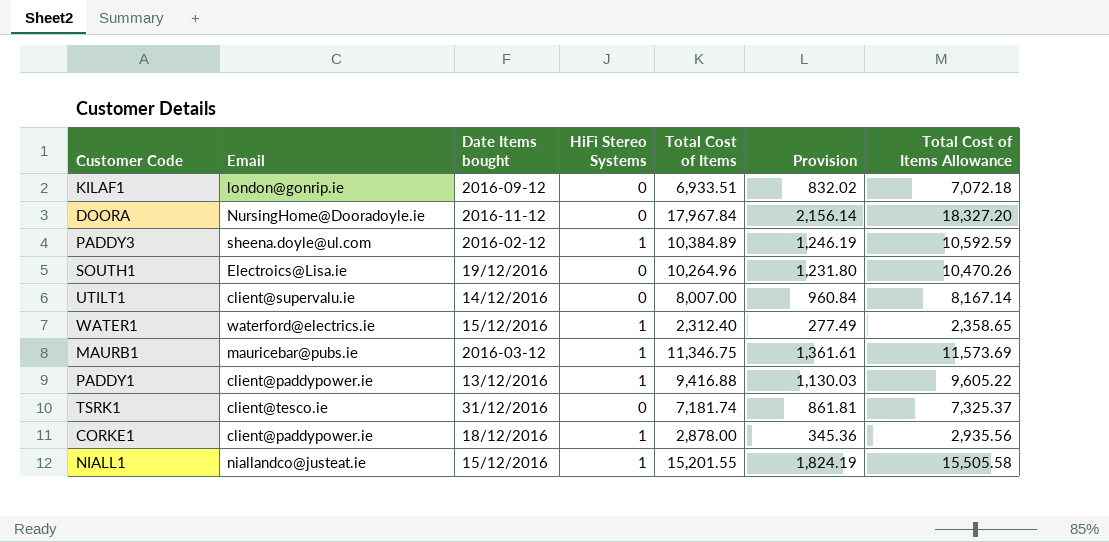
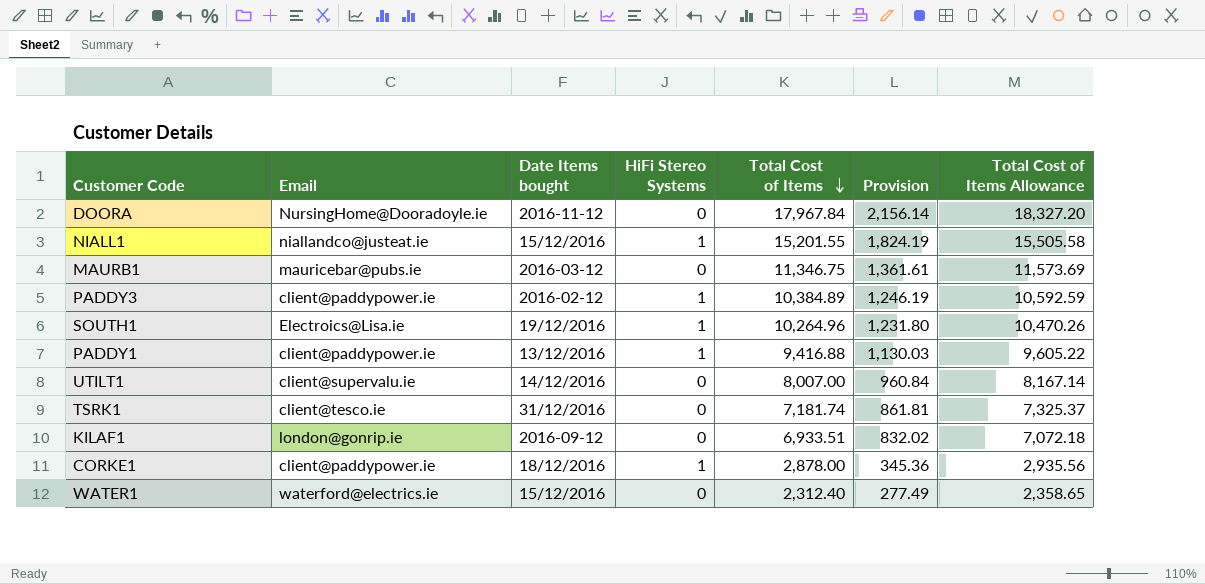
row order: none -> Total Cost of Items descending
MAURB1 | HiFi Stereo Systems: 1 -> 0
PADDY3 | Email: sheena.doyle@ul.com -> client@paddypower.ie
SOUTH1 | HiFi Stereo Systems: 0 -> 1
WATER1 | HiFi Stereo Systems: 1 -> 0

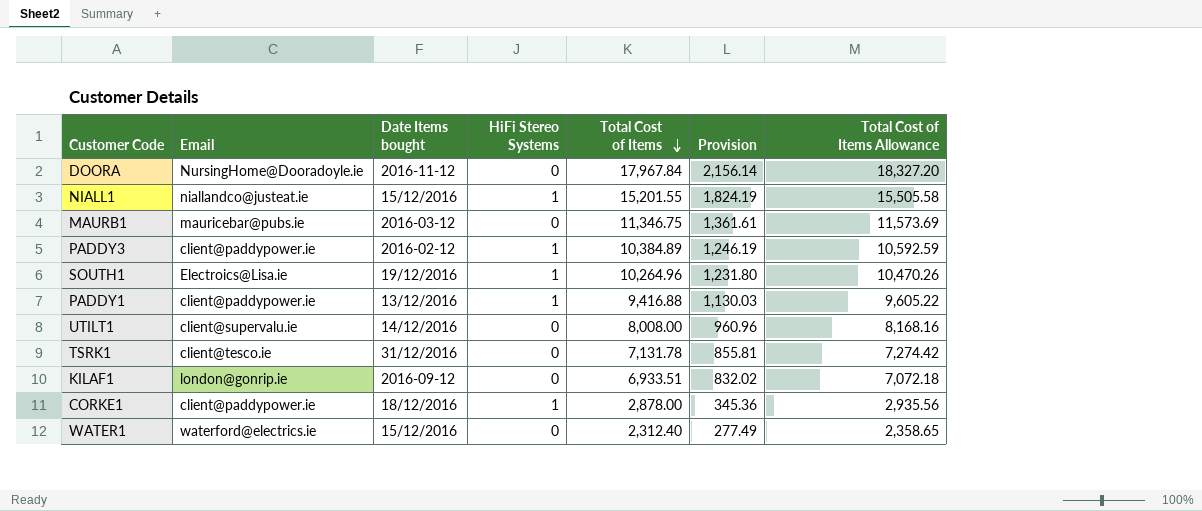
UTILT1 | Total Cost of Items: 8,007.00 -> 8,008.00
UTILT1 | Provision: 960.84 -> 960.96
UTILT1 | Total Cost of Items Allowance: 8,167.14 -> 8,168.16
TSRK1 | Total Cost of Items: 7,181.74 -> 7,131.78
TSRK1 | Provision: 861.81 -> 855.81
TSRK1 | Total Cost of Items Allowance: 7,325.37 -> 7,274.42

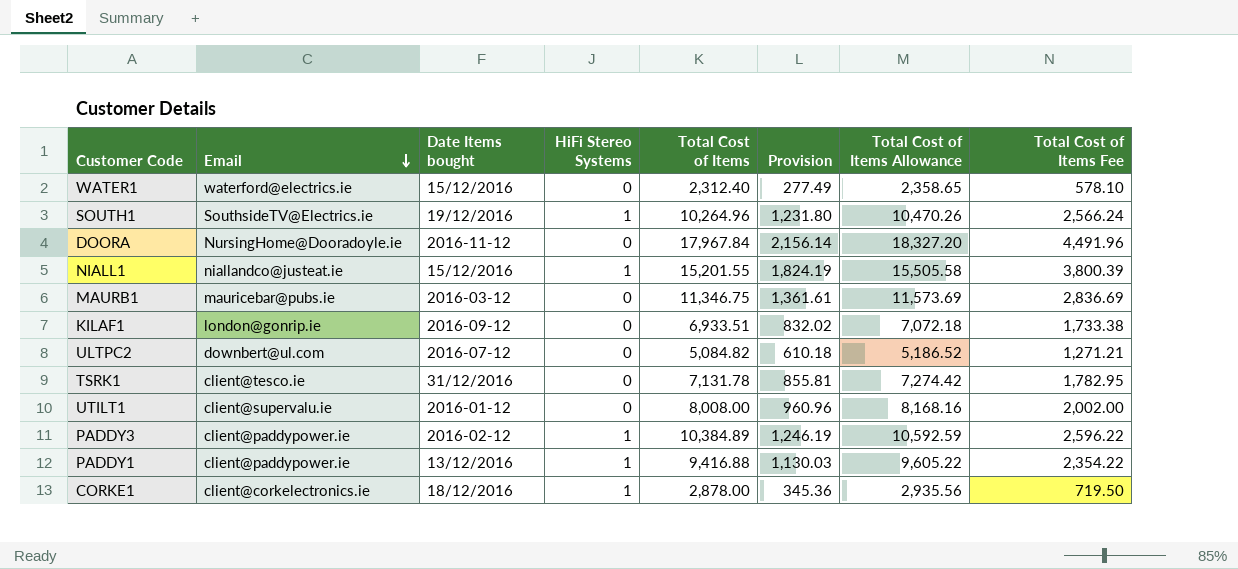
row order: Total Cost of Items descending -> Email descending
column Total Cost of Items Fee | formula: none -> [Total Cost of Items] * 0.25
SOUTH1 | Email: Electroics@Lisa.ie -> SouthsideTV@Electrics.ie
row ULTPC2: none -> downbert@ul.com | 2016-07-12 | 0 | 5,084.82 | 610.18 | 5,186.52 | 1,271.21
UTILT1 | Date Items bought: 14/12/2016 -> 2016-01-12
CORKE1 | Email: client@paddypower.ie -> client@corkelectronics.ie

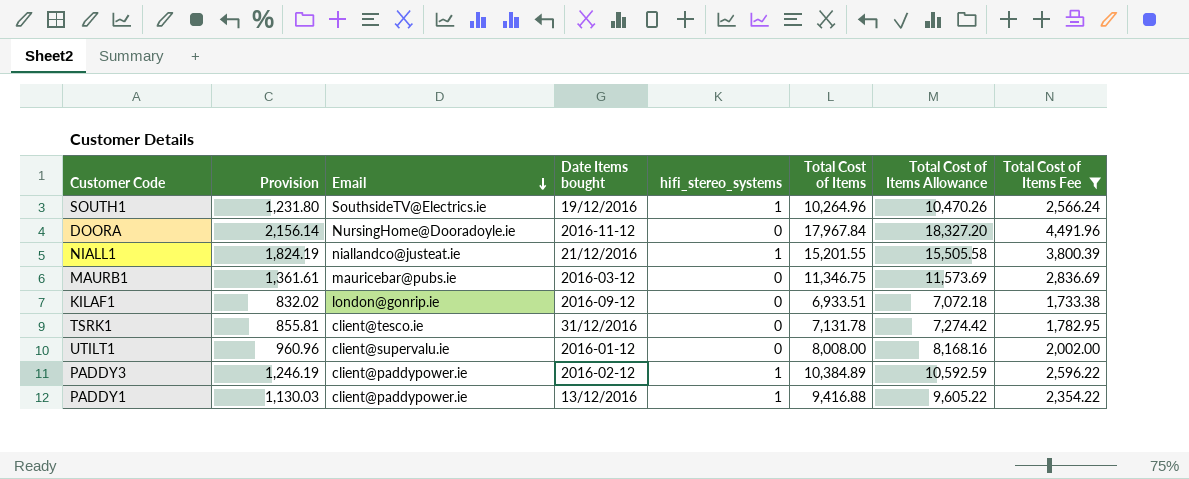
filter: none -> Total Cost of Items Fee >= 1,733.38
column Provision | position: 6 -> 2
column name: HiFi Stereo Systems -> hifi_stereo_systems
NIALL1 | Date Items bought: 15/12/2016 -> 21/12/2016

